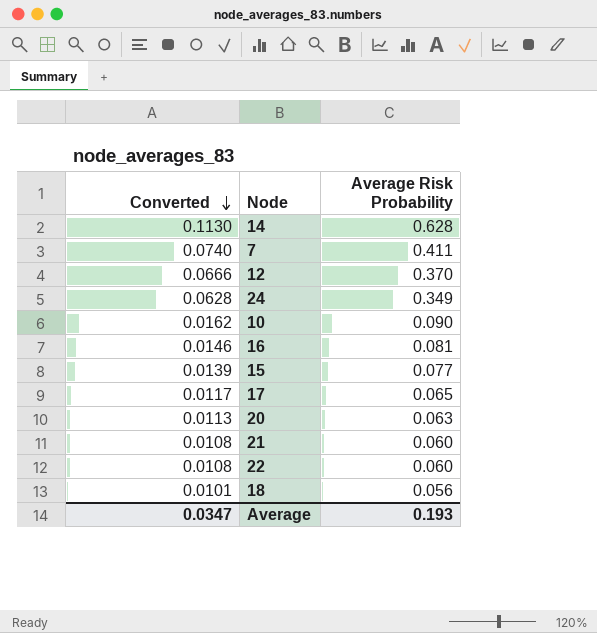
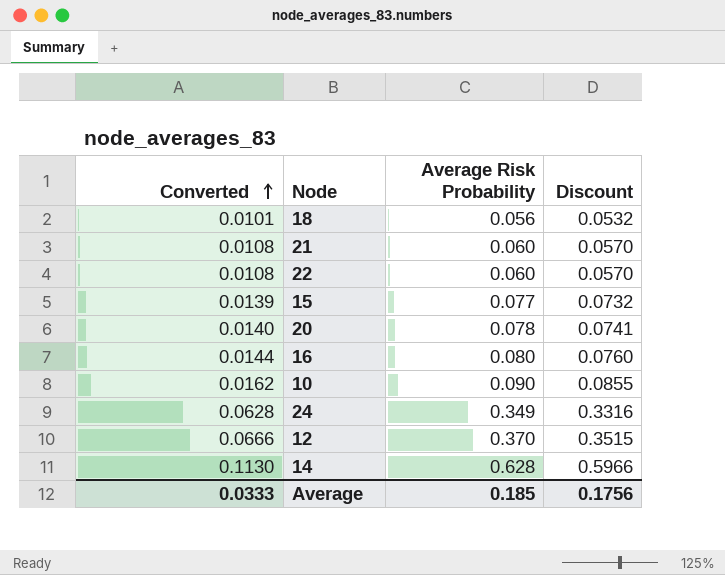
row order: Converted descending -> Converted ascending
column Discount | formula: none -> [Average Risk Probability] * 0.95
row 7: 0.0740 | 0.411 -> none
row 17: 0.0117 | 0.065 -> none
20 | Converted: 0.0113 -> 0.0140
20 | Average Risk Probability: 0.063 -> 0.078
16 | Converted: 0.0146 -> 0.0144
16 | Average Risk Probability: 0.081 -> 0.080
Average | Converted: 0.0347 -> 0.0333
Average | Average Risk Probability: 0.193 -> 0.185

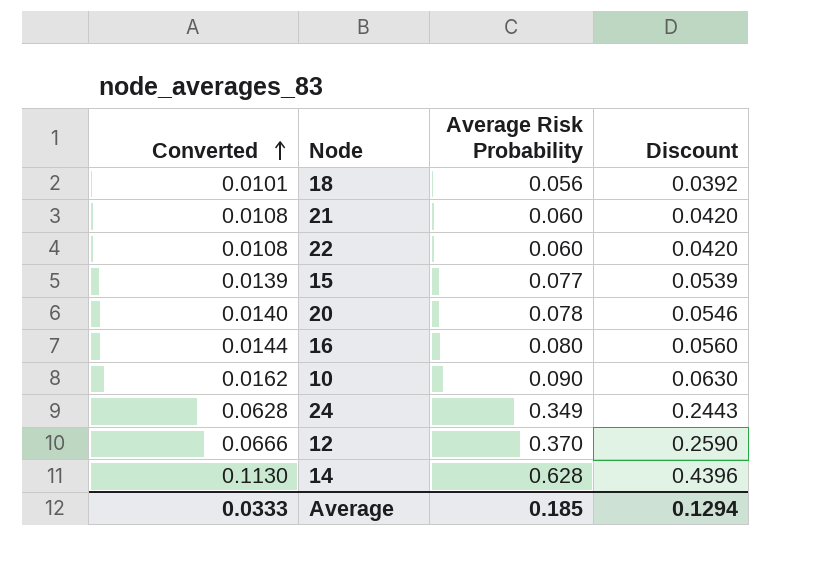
column Discount | formula: [Average Risk Probability] * 0.95 -> [Average Risk Probability] * 0.7
Average | Discount: 0.1756 -> 0.1294

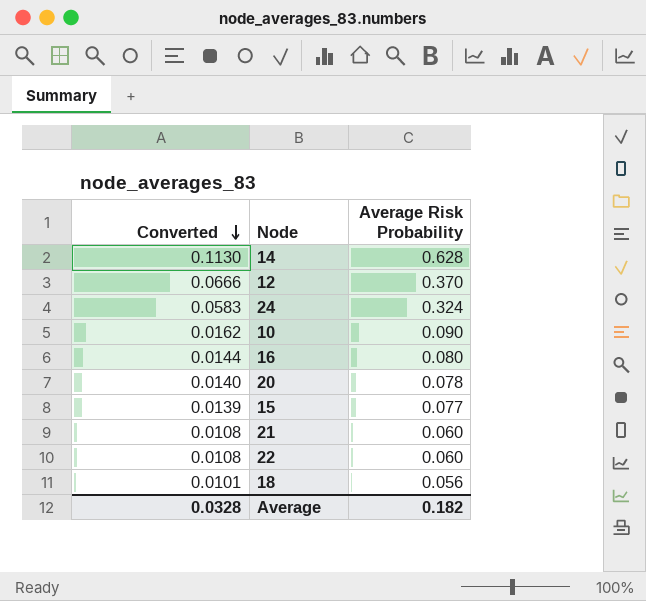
row order: Converted ascending -> Converted descending
column Discount | formula: [Average Risk Probability] * 0.7 -> none
24 | Converted: 0.0628 -> 0.0583
24 | Average Risk Probability: 0.349 -> 0.324
Average | Converted: 0.0333 -> 0.0328
Average | Average Risk Probability: 0.185 -> 0.182

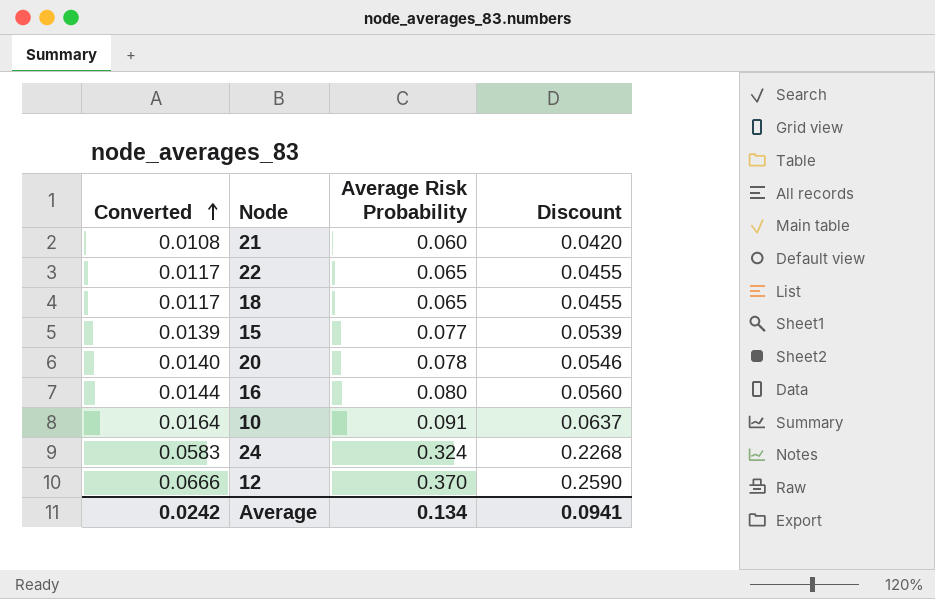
row order: Converted descending -> Converted ascending
column Discount | formula: none -> [Average Risk Probability] * 0.7
row 14: 0.1130 | 0.628 -> none
22 | Converted: 0.0108 -> 0.0117
22 | Average Risk Probability: 0.060 -> 0.065
18 | Converted: 0.0101 -> 0.0117
18 | Average Risk Probability: 0.056 -> 0.065
10 | Converted: 0.0162 -> 0.0164
10 | Average Risk Probability: 0.090 -> 0.091
Average | Converted: 0.0328 -> 0.0242
Average | Average Risk Probability: 0.182 -> 0.134

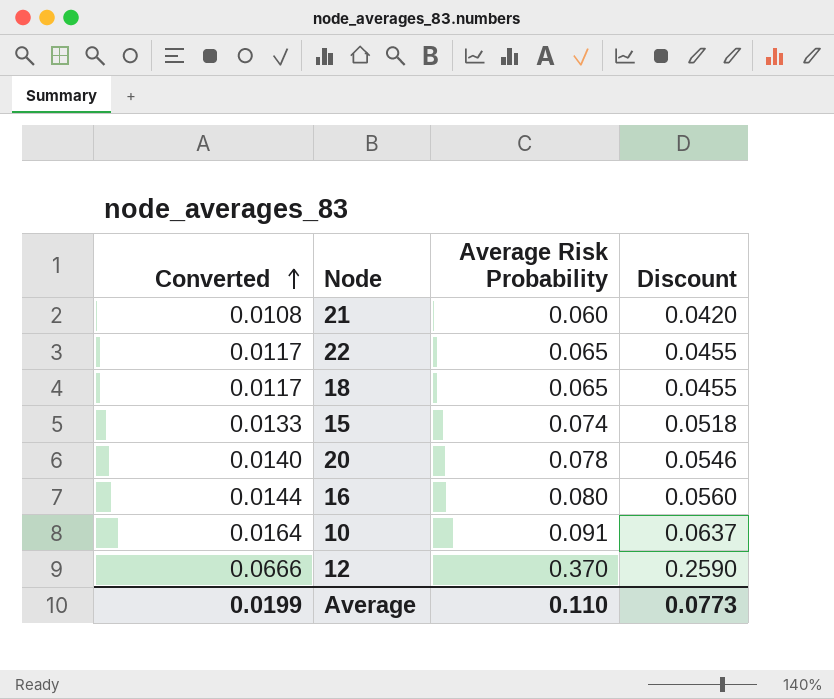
row 24: 0.0583 | 0.324 | 0.2268 -> none
15 | Converted: 0.0139 -> 0.0133
15 | Average Risk Probability: 0.077 -> 0.074
15 | Discount: 0.0539 -> 0.0518
Average | Converted: 0.0242 -> 0.0199
Average | Average Risk Probability: 0.134 -> 0.110
Average | Discount: 0.0941 -> 0.0773

